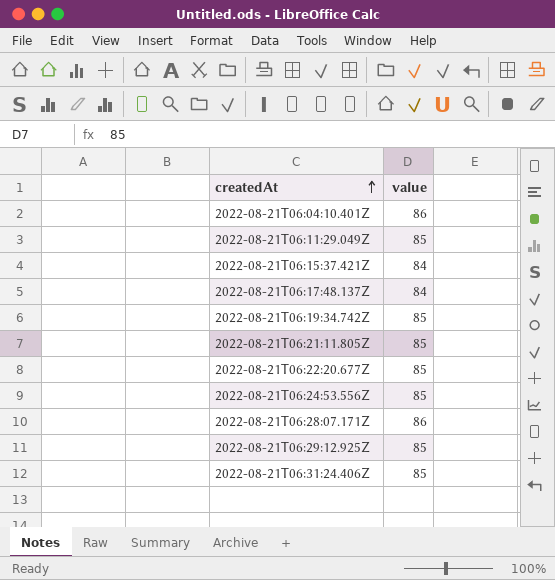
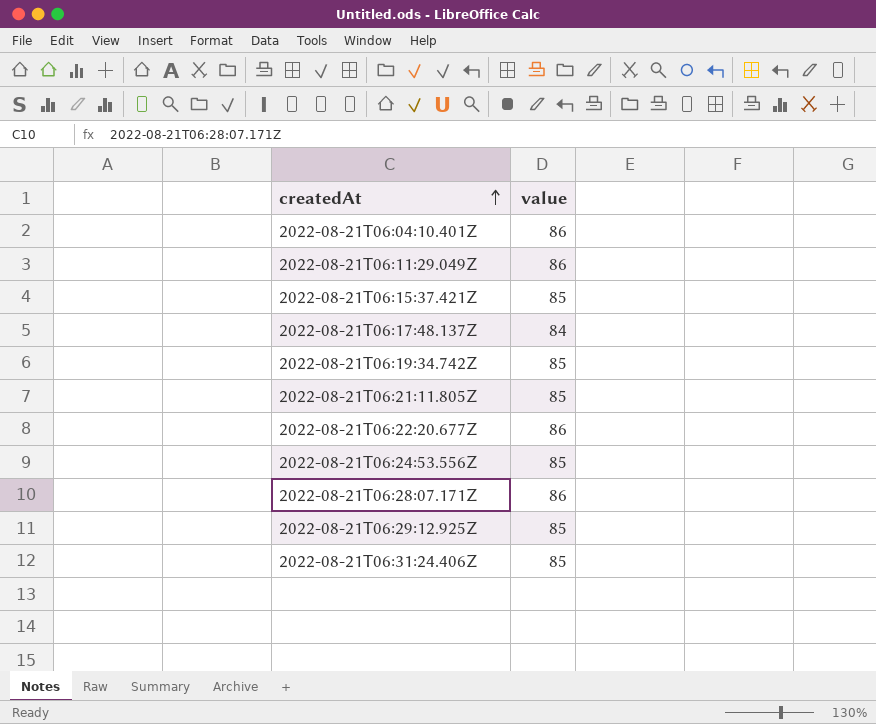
2022-08-21T06:11:29.049Z | value: 85 -> 86
2022-08-21T06:15:37.421Z | value: 84 -> 85
2022-08-21T06:22:20.677Z | value: 85 -> 86

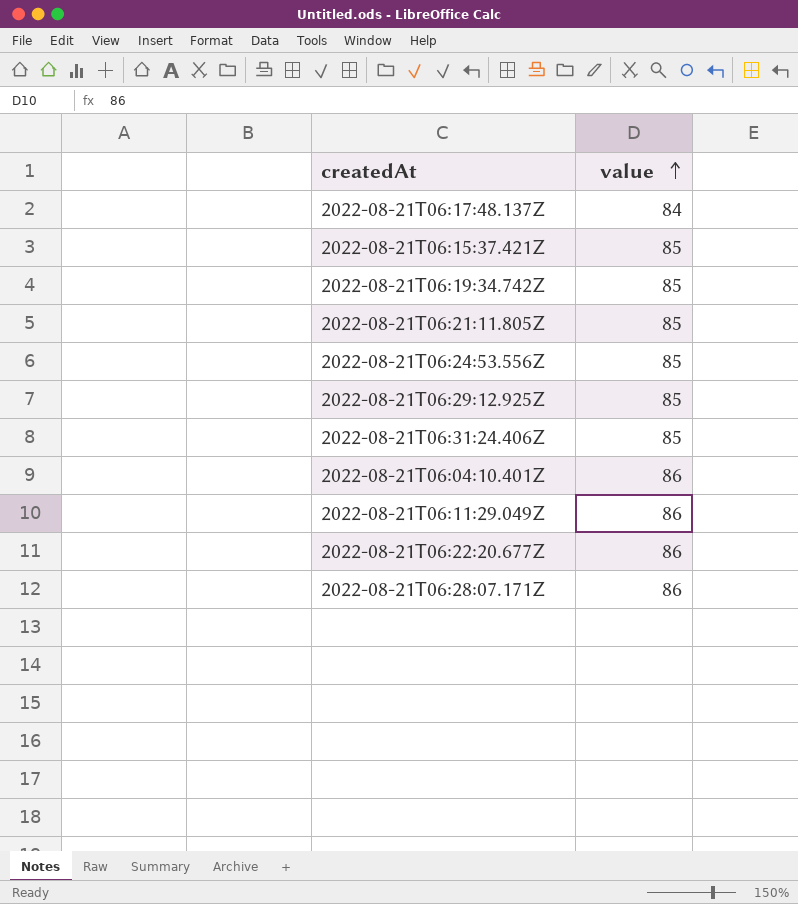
row order: createdAt ascending -> value ascending

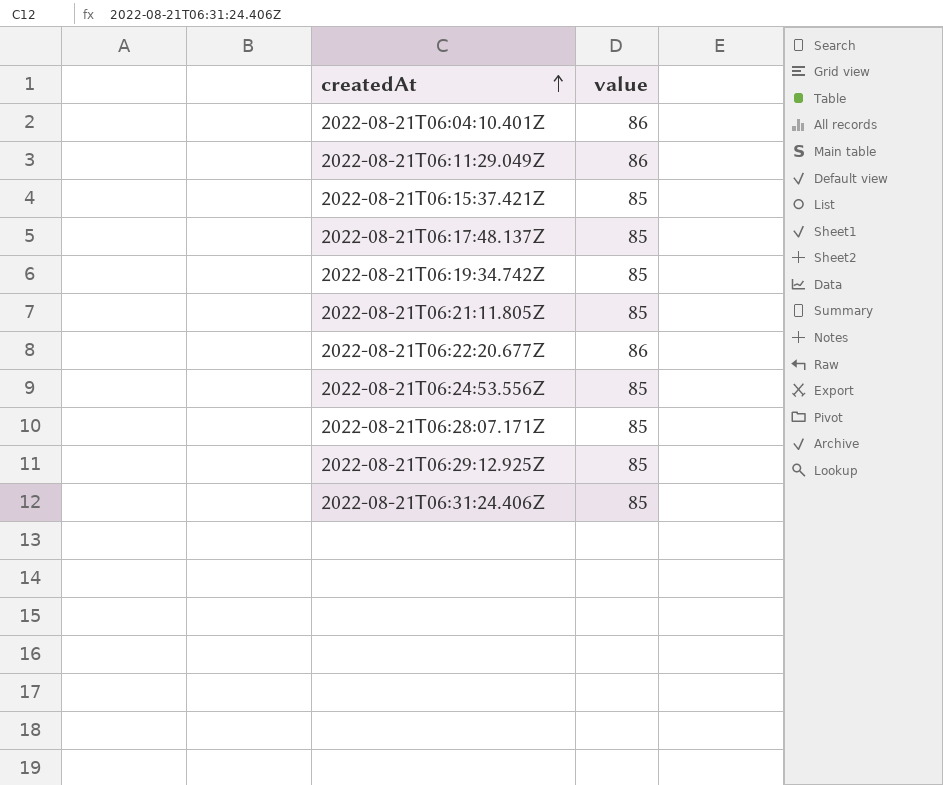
row order: value ascending -> createdAt ascending
2022-08-21T06:17:48.137Z | value: 84 -> 85
2022-08-21T06:28:07.171Z | value: 86 -> 85

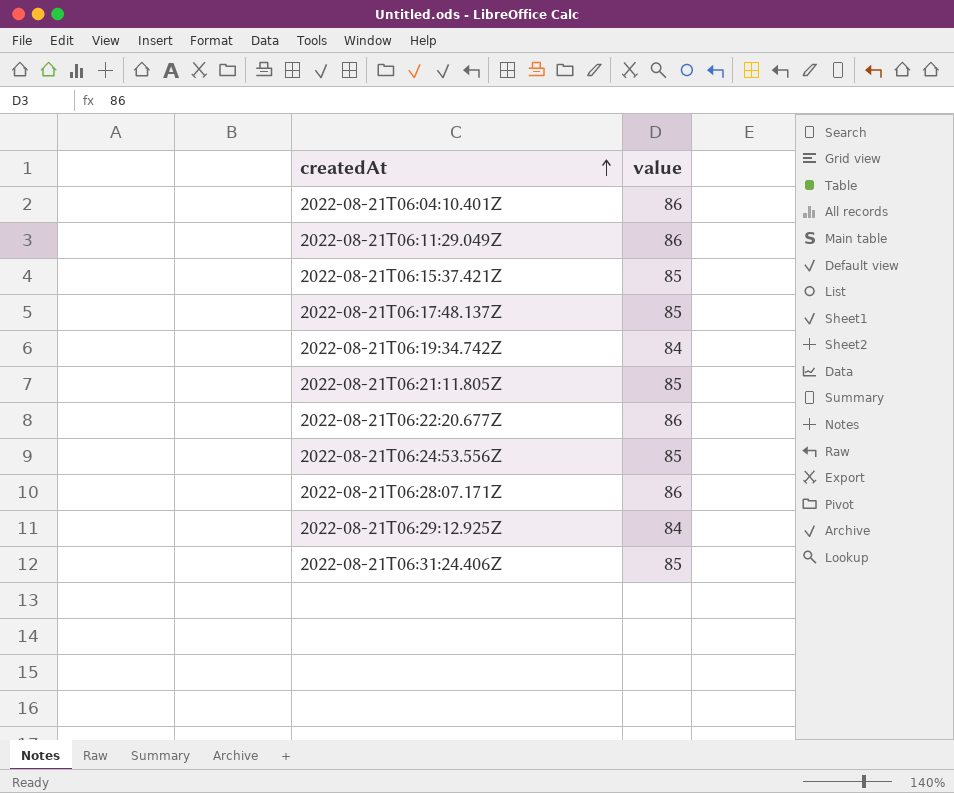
2022-08-21T06:19:34.742Z | value: 85 -> 84
2022-08-21T06:28:07.171Z | value: 85 -> 86
2022-08-21T06:29:12.925Z | value: 85 -> 84

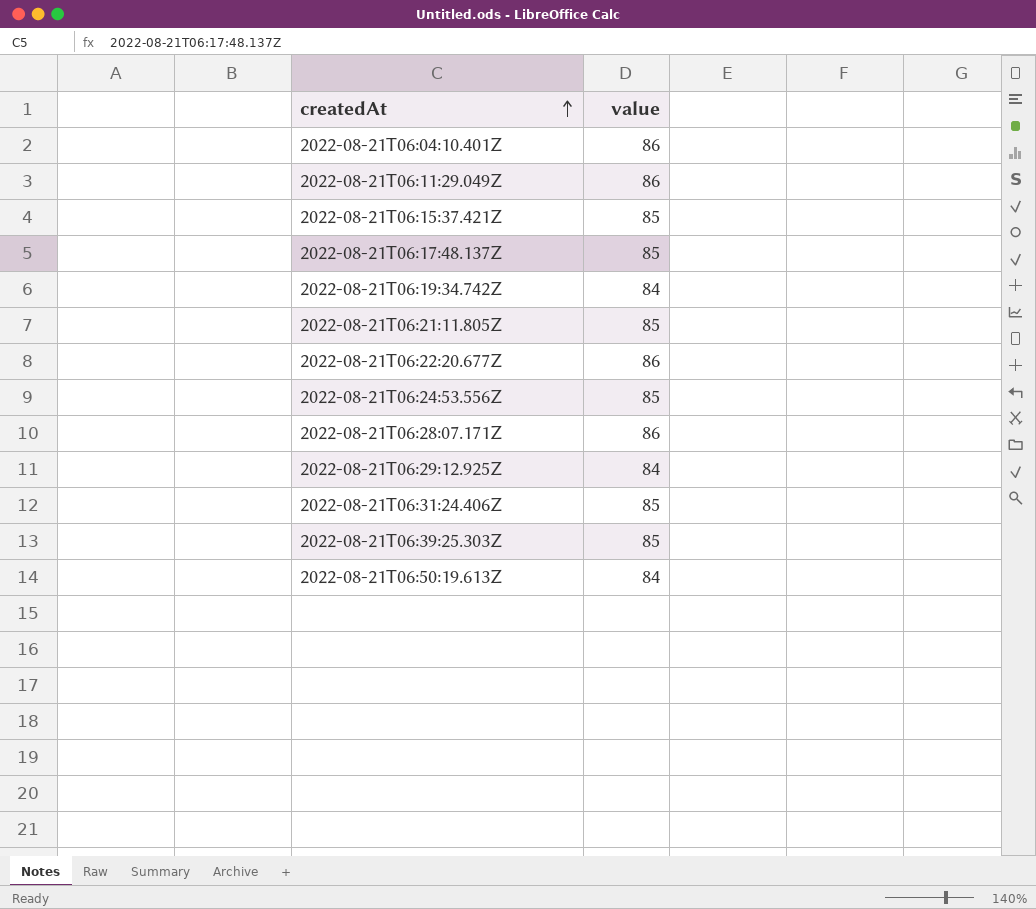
row 2022-08-21T06:39:25.303Z: none -> 85
row 2022-08-21T06:50:19.613Z: none -> 84

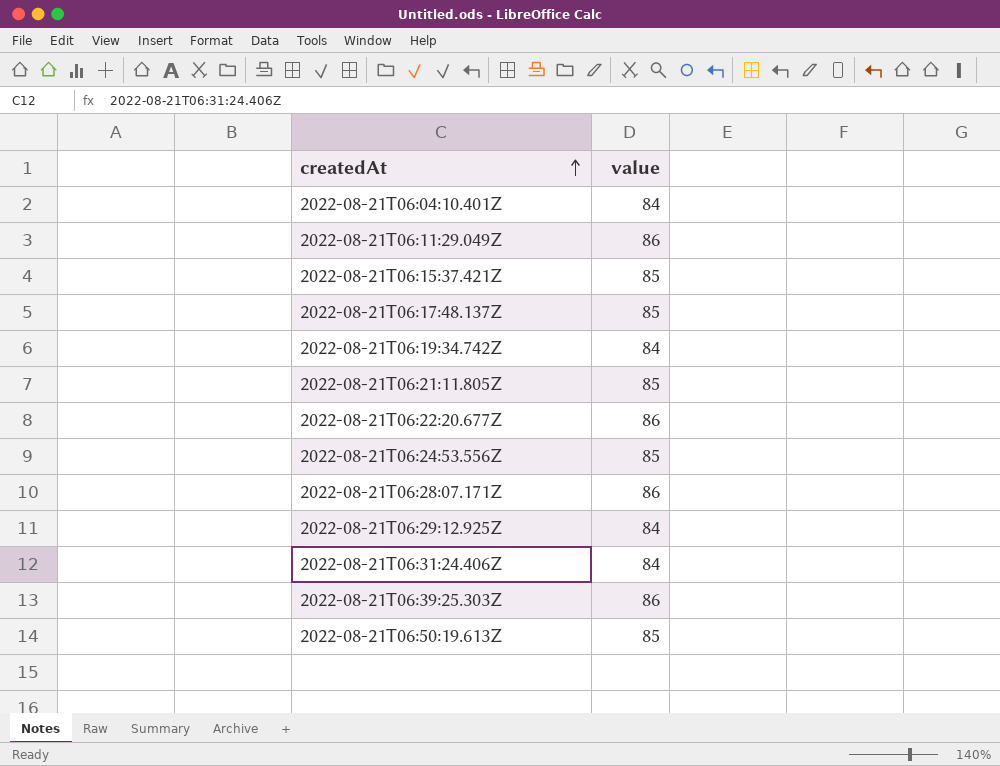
2022-08-21T06:04:10.401Z | value: 86 -> 84
2022-08-21T06:31:24.406Z | value: 85 -> 84
2022-08-21T06:39:25.303Z | value: 85 -> 86
2022-08-21T06:50:19.613Z | value: 84 -> 85

